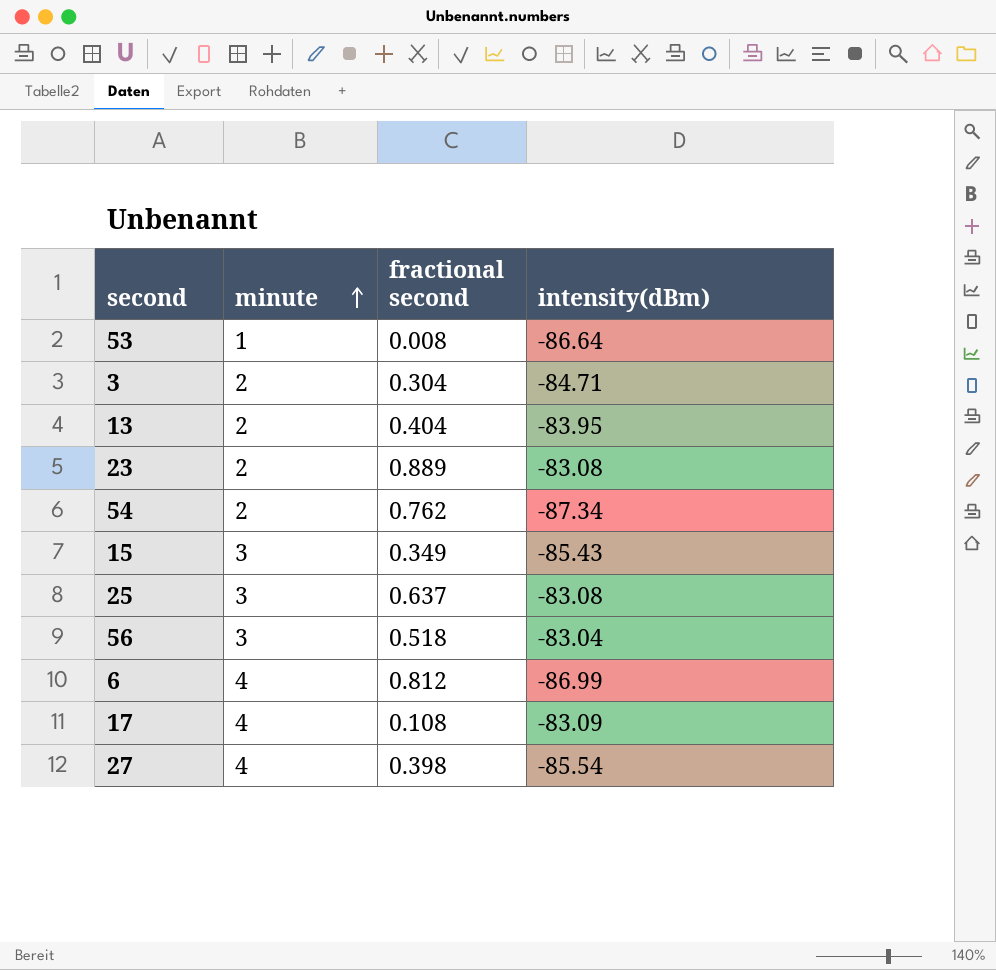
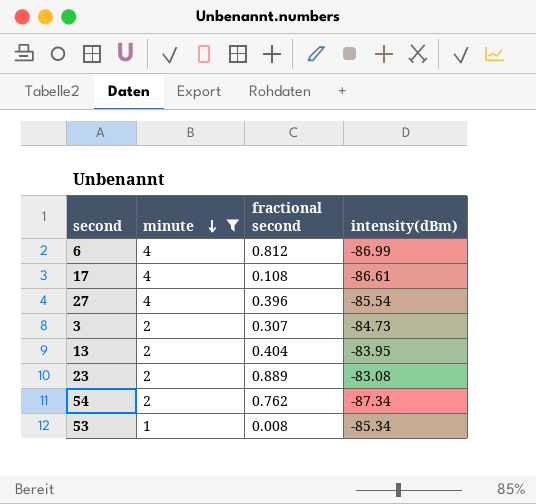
filter: none -> minute != 3
row order: minute ascending -> minute descending
17 | intensity(dBm): -83.09 -> -86.61
27 | fractional second: 0.398 -> 0.396
3 | fractional second: 0.304 -> 0.307
3 | intensity(dBm): -84.71 -> -84.73
53 | intensity(dBm): -86.64 -> -85.34

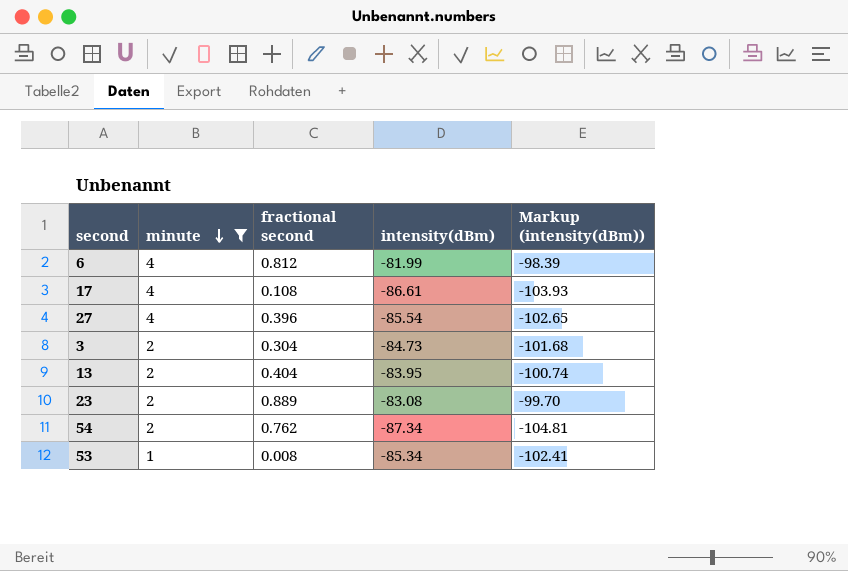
column Markup (intensity(dBm)) | formula: none -> [intensity(dBm)] * 1.2
6 | intensity(dBm): -86.99 -> -81.99
3 | fractional second: 0.307 -> 0.304

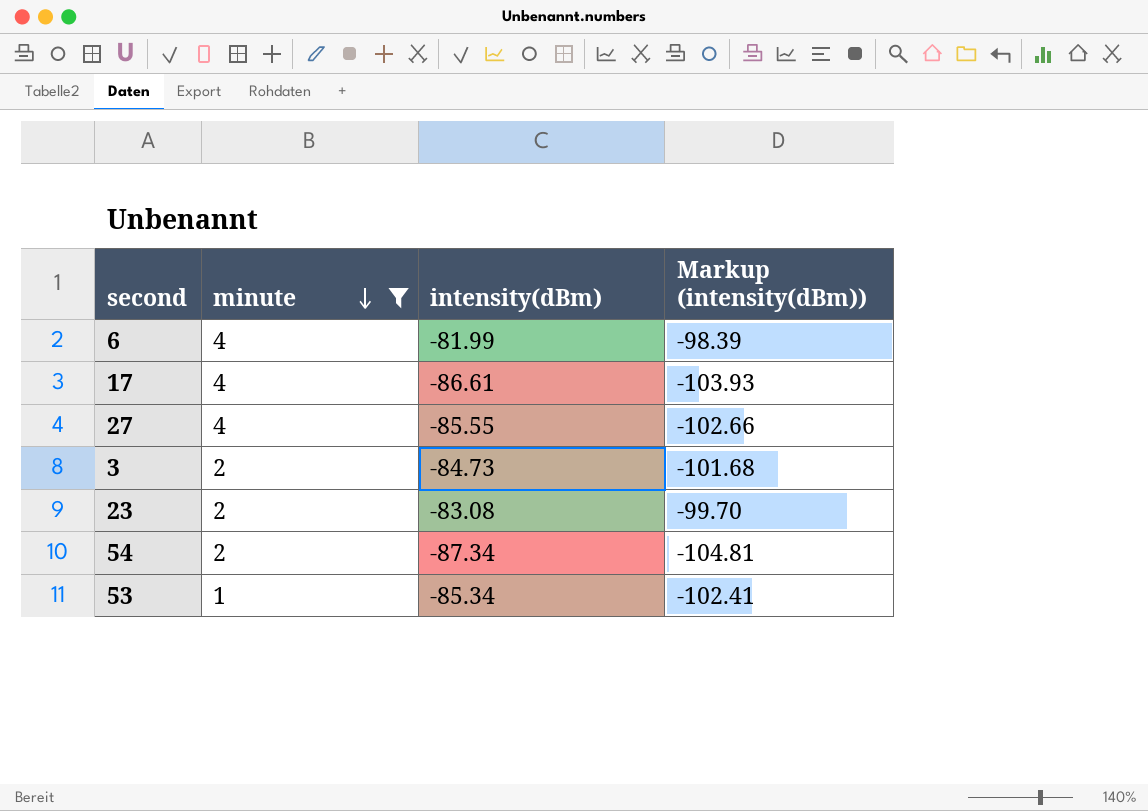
column fractional second | position: 3 -> none
row 13: 2 | 0.404 | -83.95 | -100.74 -> none
27 | intensity(dBm): -85.54 -> -85.55
27 | Markup (intensity(dBm)): -102.65 -> -102.66

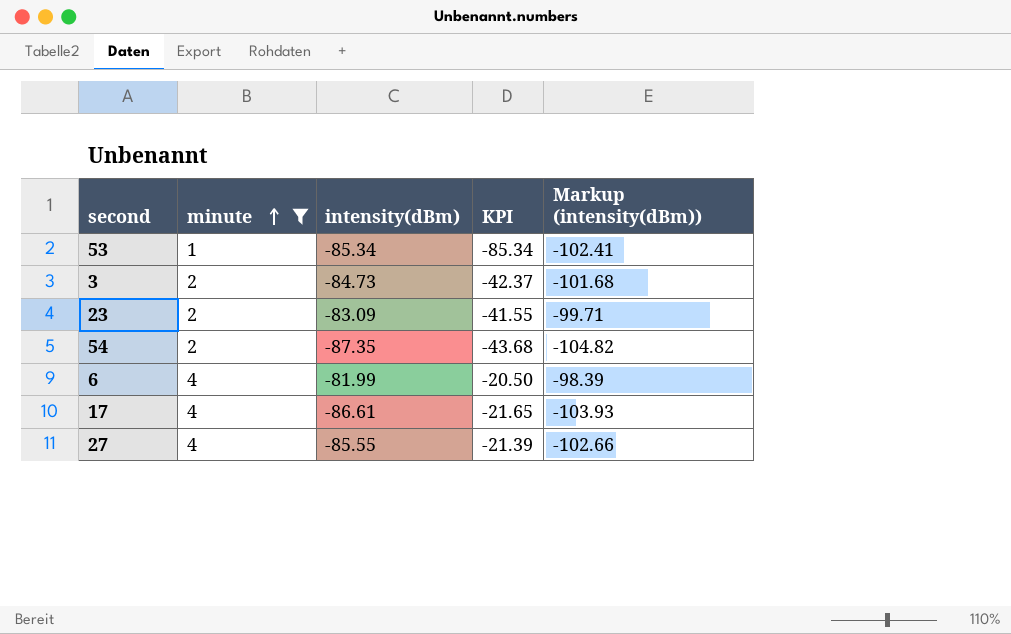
row order: minute descending -> minute ascending
column KPI | formula: none -> [intensity(dBm)] / [minute]
23 | intensity(dBm): -83.08 -> -83.09
23 | Markup (intensity(dBm)): -99.70 -> -99.71
54 | intensity(dBm): -87.34 -> -87.35
54 | Markup (intensity(dBm)): -104.81 -> -104.82

